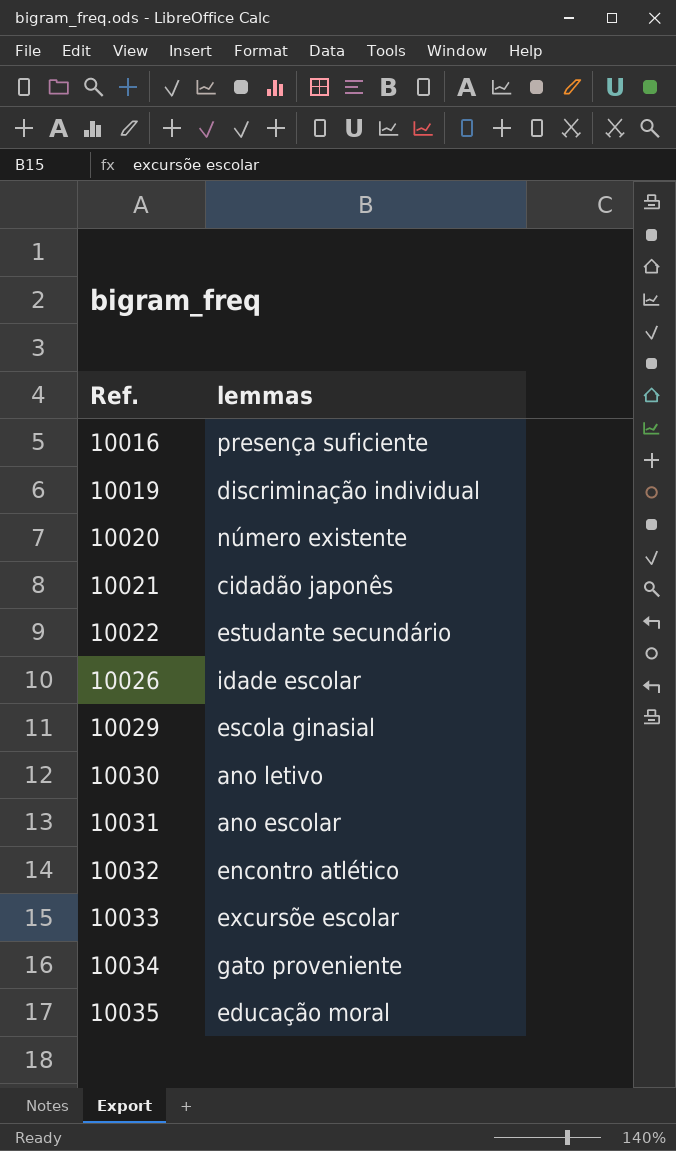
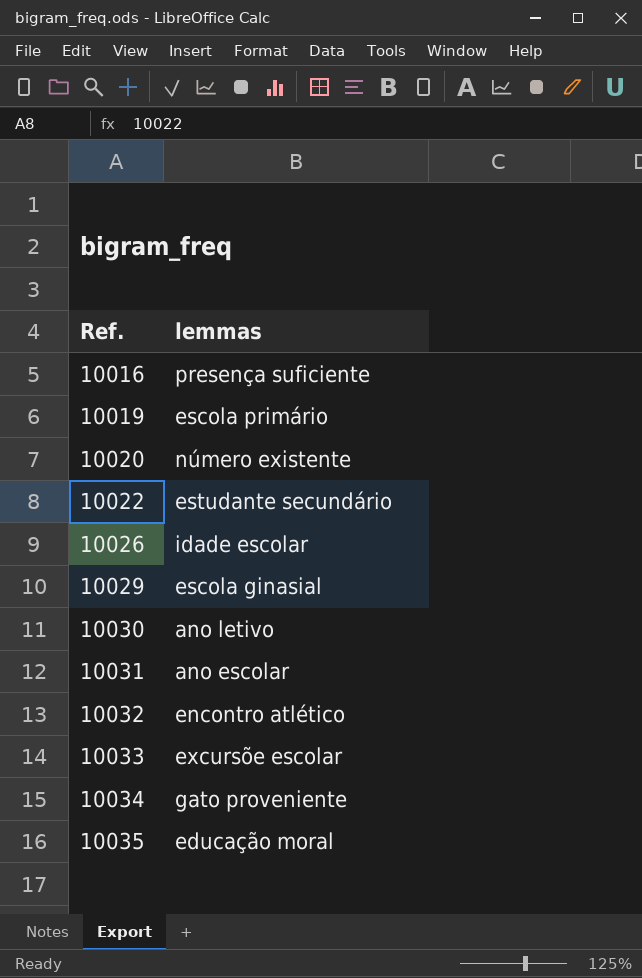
row 10021: cidadão japonês -> none
10019 | lemmas: discriminação individual -> escola primário

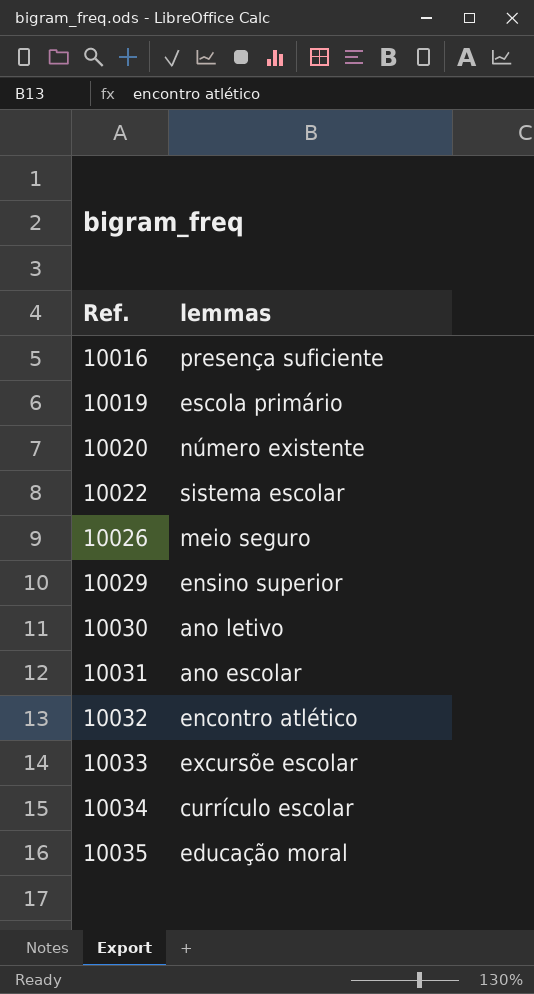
10022 | lemmas: estudante secundário -> sistema escolar
10026 | lemmas: idade escolar -> meio seguro
10029 | lemmas: escola ginasial -> ensino superior
10034 | lemmas: gato proveniente -> currículo escolar

